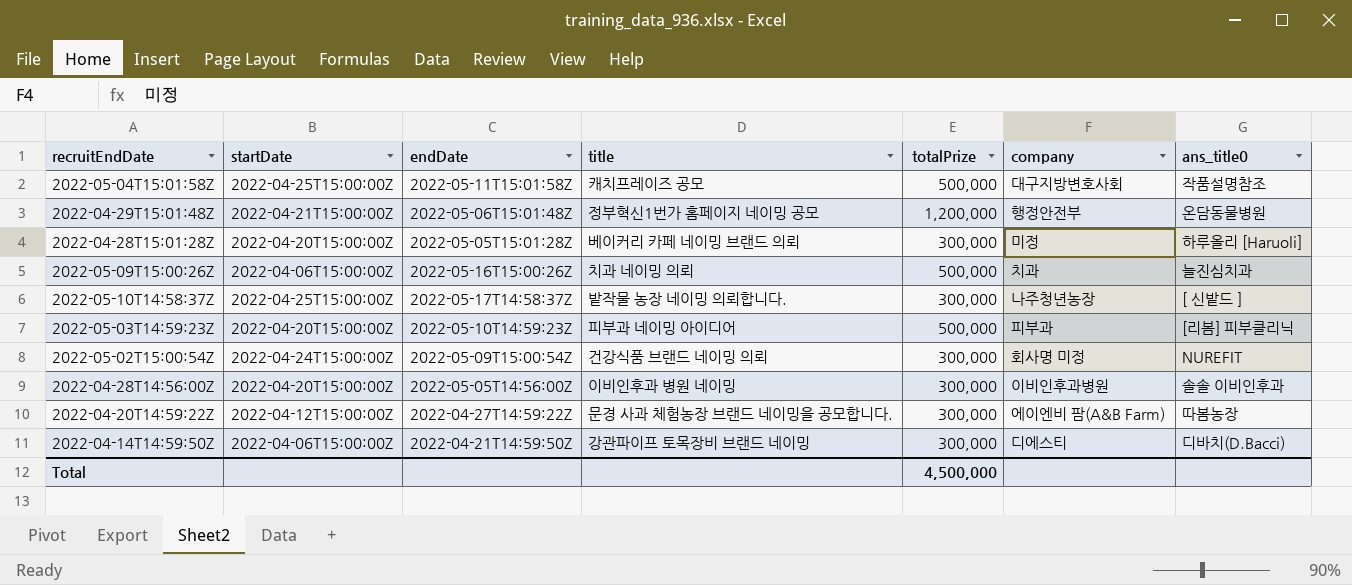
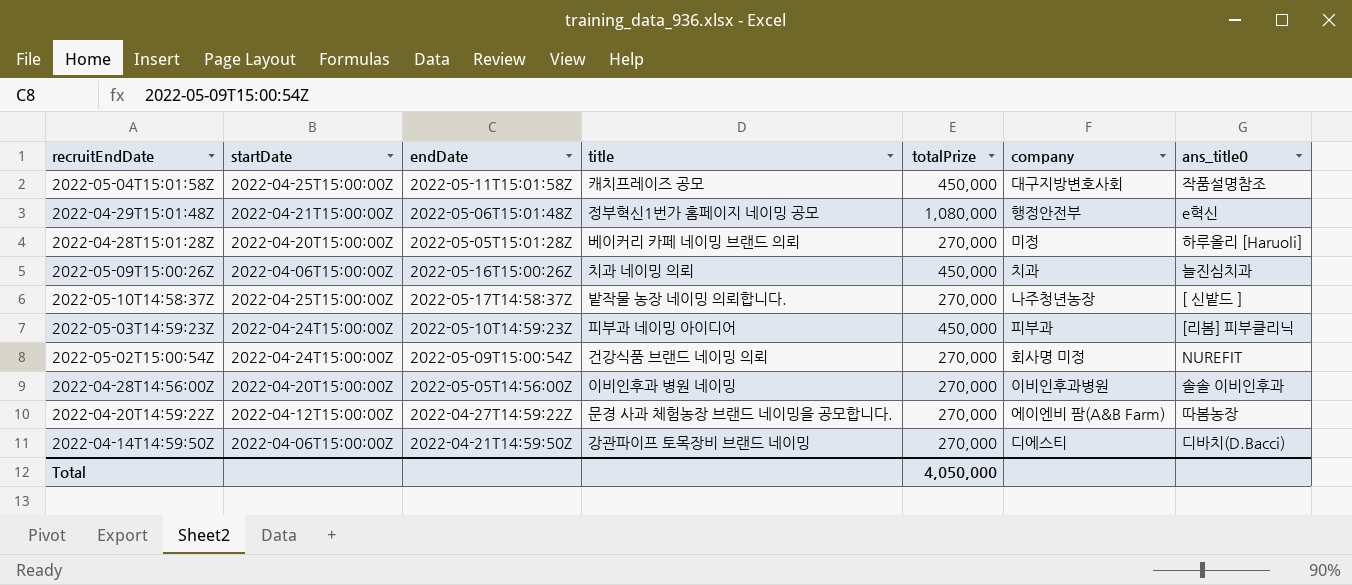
2022-05-04T15:01:58Z | totalPrize: 500,000 -> 450,000
2022-04-29T15:01:48Z | totalPrize: 1,200,000 -> 1,080,000
2022-04-29T15:01:48Z | ans_title0: 온담동물병원 -> e혁신
2022-04-28T15:01:28Z | totalPrize: 300,000 -> 270,000
2022-05-09T15:00:26Z | totalPrize: 500,000 -> 450,000
2022-05-10T14:58:37Z | totalPrize: 300,000 -> 270,000
2022-05-03T14:59:23Z | startDate: 2022-04-20T15:00:00Z -> 2022-04-24T15:00:00Z
2022-05-03T14:59:23Z | totalPrize: 500,000 -> 450,000
2022-05-02T15:00:54Z | totalPrize: 300,000 -> 270,000
2022-04-28T14:56:00Z | totalPrize: 300,000 -> 270,000
2022-04-20T14:59:22Z | totalPrize: 300,000 -> 270,000
2022-04-14T14:59:50Z | totalPrize: 300,000 -> 270,000
Total | totalPrize: 4,500,000 -> 4,050,000

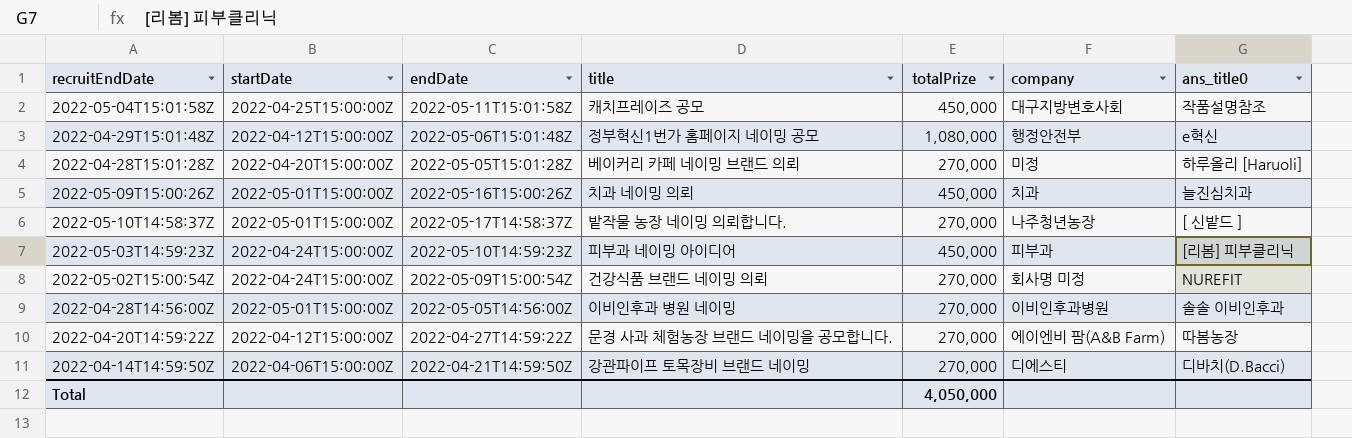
2022-04-29T15:01:48Z | startDate: 2022-04-21T15:00:00Z -> 2022-04-12T15:00:00Z
2022-05-09T15:00:26Z | startDate: 2022-04-06T15:00:00Z -> 2022-05-01T15:00:00Z
2022-05-10T14:58:37Z | startDate: 2022-04-25T15:00:00Z -> 2022-05-01T15:00:00Z
2022-04-28T14:56:00Z | startDate: 2022-04-20T15:00:00Z -> 2022-05-01T15:00:00Z

